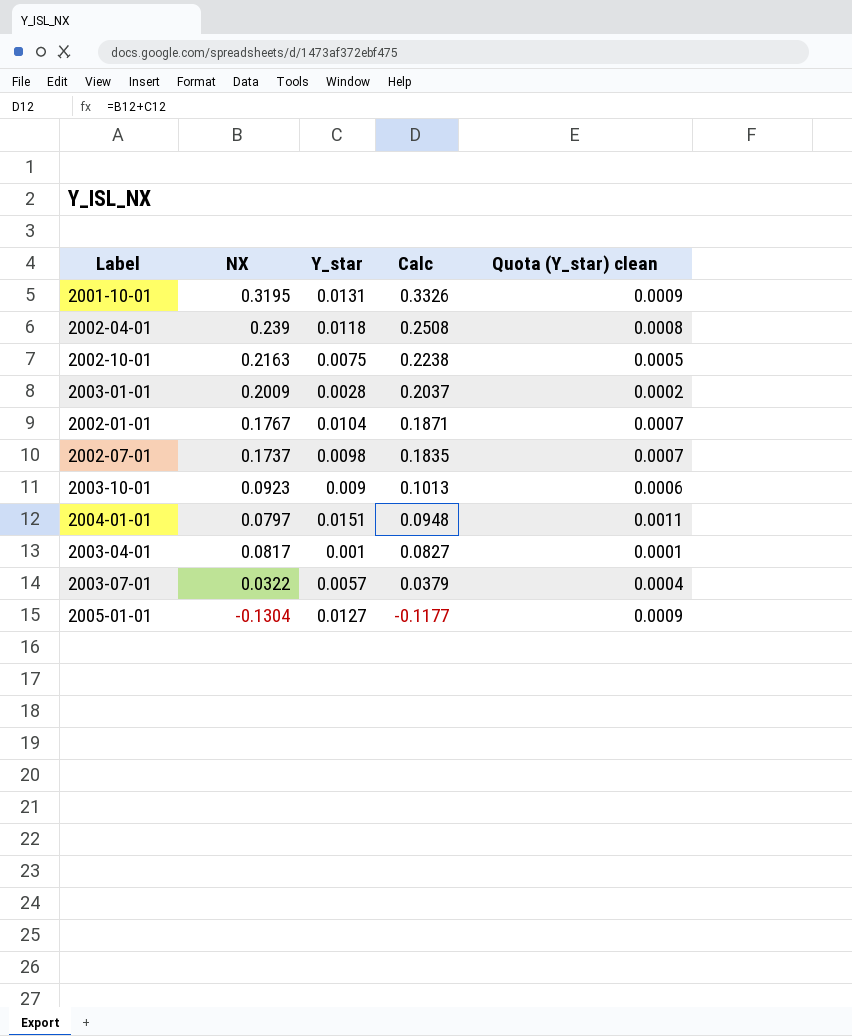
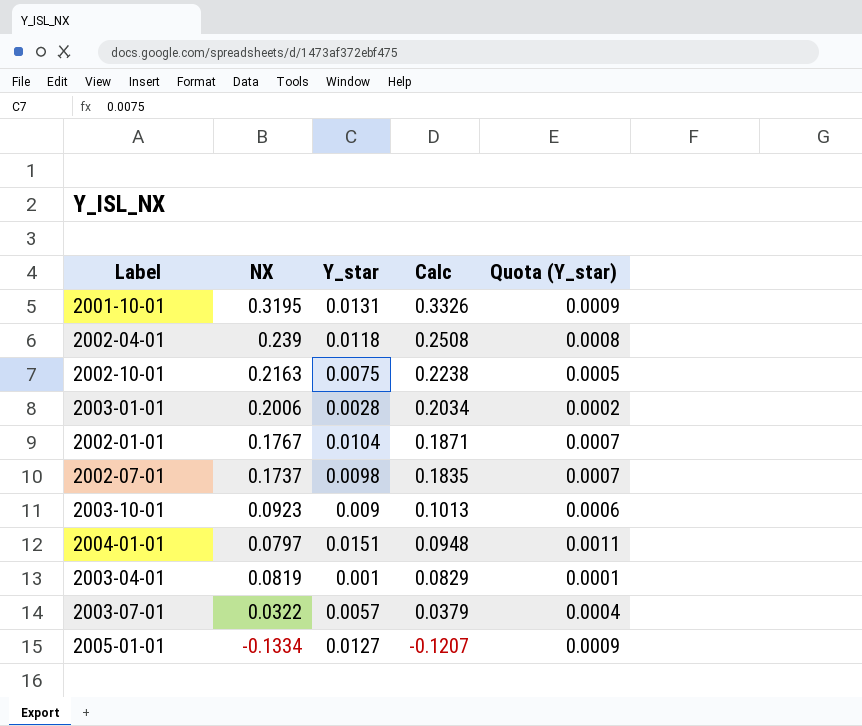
column name: Quota (Y_star) clean -> Quota (Y_star)
2003-01-01 | NX: 0.2009 -> 0.2006
2003-01-01 | Calc: 0.2037 -> 0.2034
2003-04-01 | NX: 0.0817 -> 0.0819
2003-04-01 | Calc: 0.0827 -> 0.0829
2005-01-01 | NX: -0.1304 -> -0.1334
2005-01-01 | Calc: -0.1177 -> -0.1207

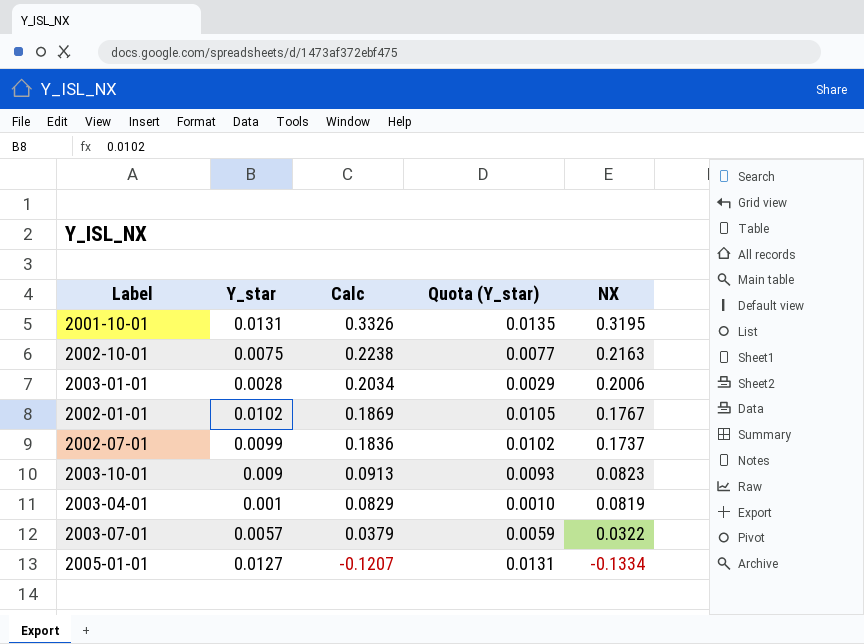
column Quota (Y_star) | formula: [Y_star] * 0.07 -> [Y_star] * 1.03
column NX | position: 2 -> 5
row 2002-04-01: 0.239 | 0.0118 | 0.2508 | 0.0008 -> none
row 2004-01-01: 0.0797 | 0.0151 | 0.0948 | 0.0011 -> none
2002-01-01 | Y_star: 0.0104 -> 0.0102
2002-01-01 | Calc: 0.1871 -> 0.1869
2002-07-01 | Y_star: 0.0098 -> 0.0099
2002-07-01 | Calc: 0.1835 -> 0.1836
2003-10-01 | Calc: 0.1013 -> 0.0913
2003-10-01 | NX: 0.0923 -> 0.0823

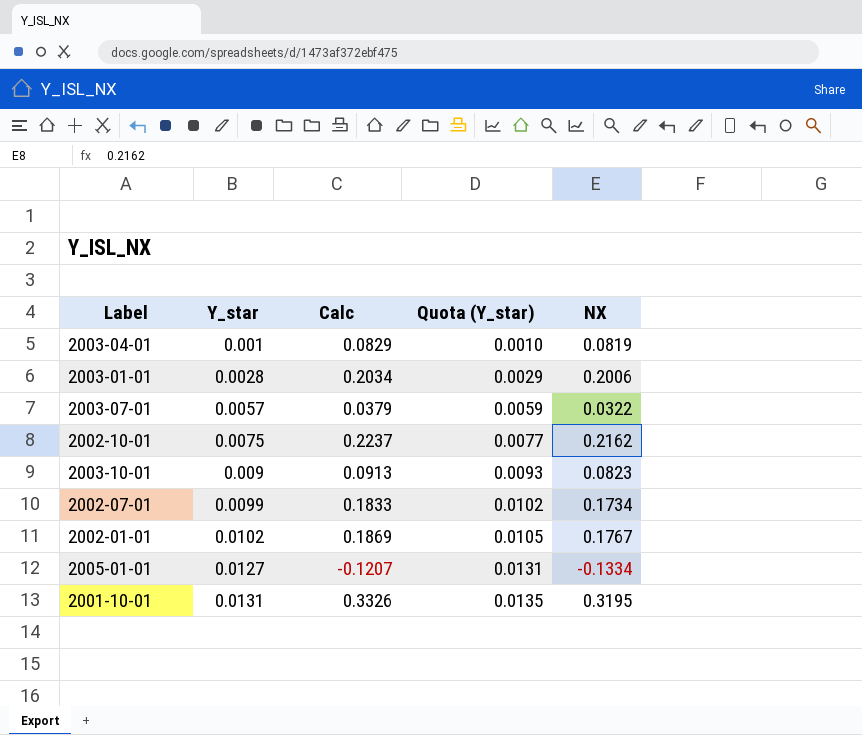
row order: Calc descending -> Y_star ascending
2002-10-01 | Calc: 0.2238 -> 0.2237
2002-10-01 | NX: 0.2163 -> 0.2162
2002-07-01 | Calc: 0.1836 -> 0.1833
2002-07-01 | NX: 0.1737 -> 0.1734

